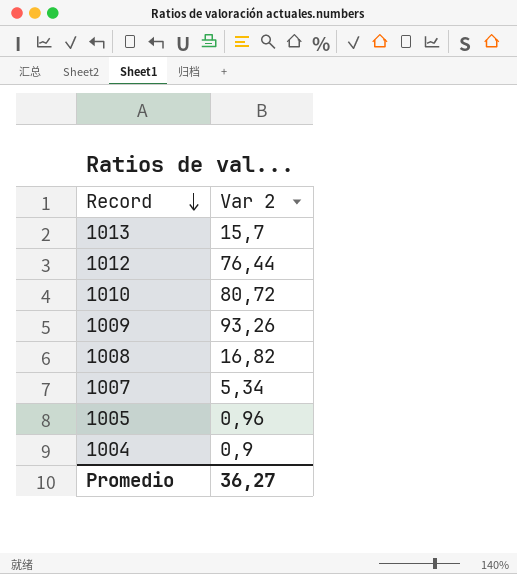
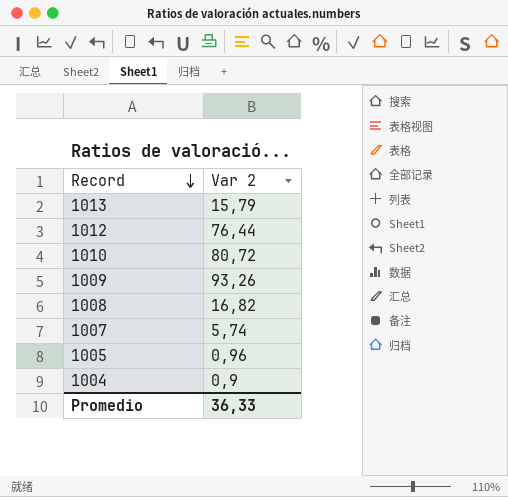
1013 | Var 2: 15,7 -> 15,79
1007 | Var 2: 5,34 -> 5,74
Promedio | Var 2: 36,27 -> 36,33

